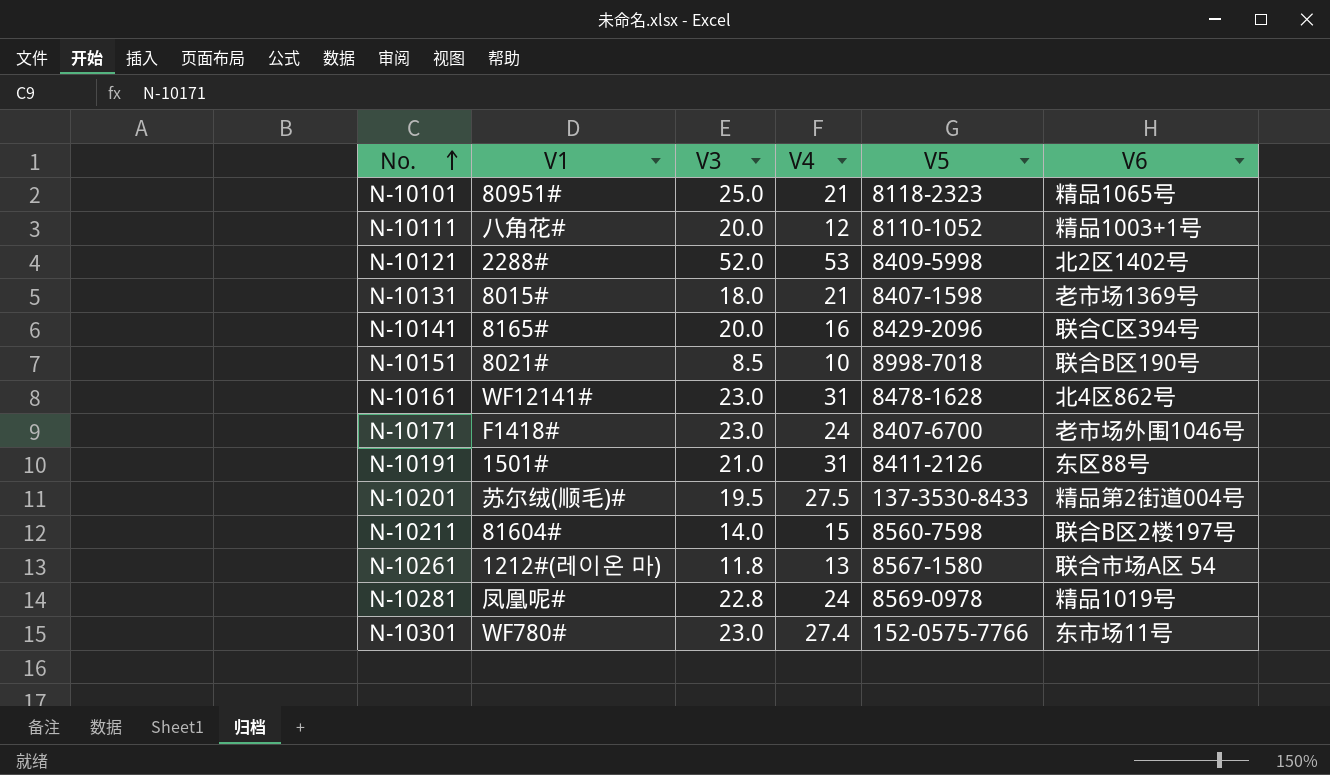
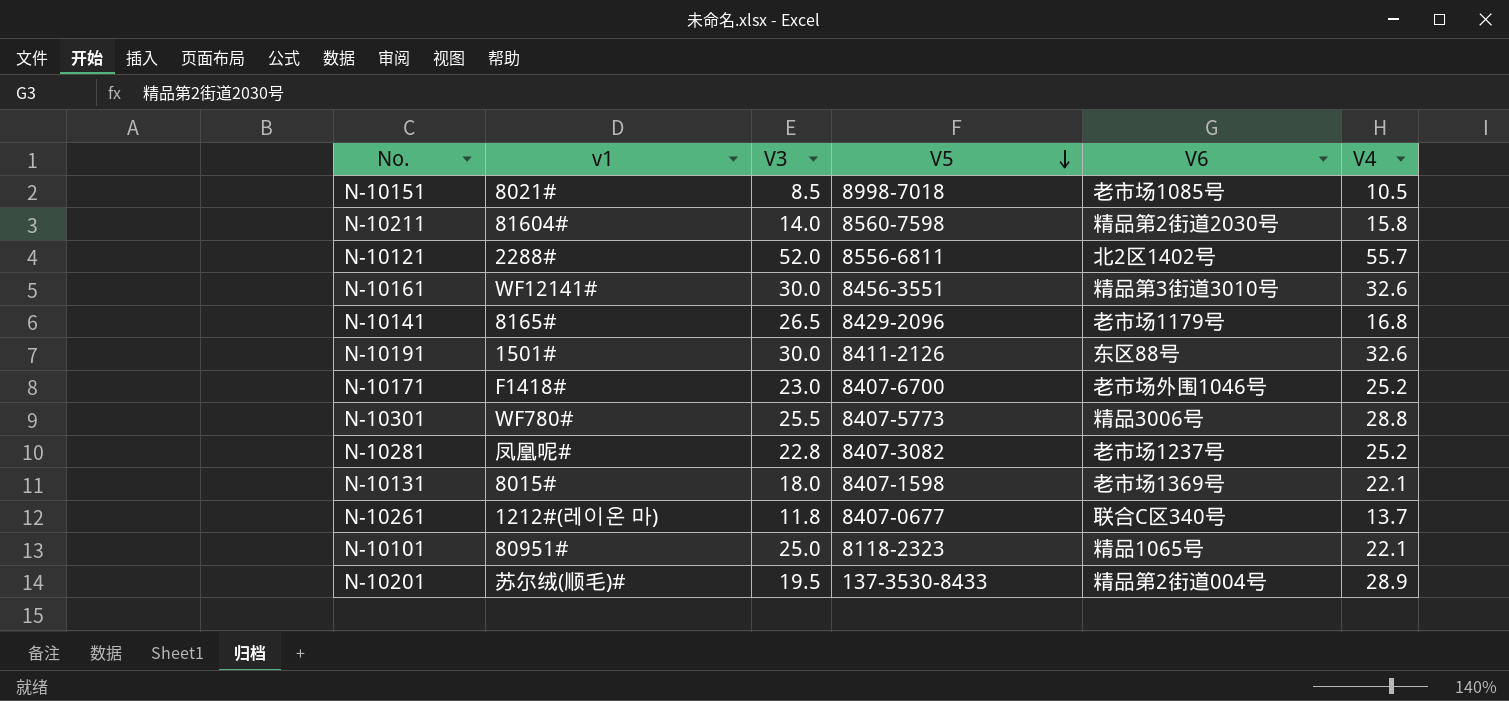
row order: No. ascending -> V5 descending
column name: V1 -> v1
column V4 | position: 4 -> 6
row N-10111: 八角花# | 20.0 | 12 | 8110-1052 | 精品1003+1号 -> none
N-10151 | V6: 联合B区190号 -> 老市场1085号
N-10151 | V4: 10 -> 10.5
N-10211 | V6: 联合B区2楼197号 -> 精品第2街道2030号
N-10211 | V4: 15 -> 15.8
N-10121 | V5: 8409-5998 -> 8556-6811
N-10121 | V4: 53 -> 55.7
N-10161 | V3: 23.0 -> 30.0
N-10161 | V5: 8478-1628 -> 8456-3551
N-10161 | V6: 北4区862号 -> 精品第3街道3010号
N-10161 | V4: 31 -> 32.6
N-10141 | V3: 20.0 -> 26.5
N-10141 | V6: 联合C区394号 -> 老市场1179号
N-10141 | V4: 16 -> 16.8
N-10191 | V3: 21.0 -> 30.0
N-10191 | V4: 31 -> 32.6
N-10171 | V4: 24 -> 25.2
N-10301 | V3: 23.0 -> 25.5
N-10301 | V5: 152-0575-7766 -> 8407-5773
N-10301 | V6: 东市场11号 -> 精品3006号
N-10301 | V4: 27.4 -> 28.8
N-10281 | V5: 8569-0978 -> 8407-3082
N-10281 | V6: 精品1019号 -> 老市场1237号
N-10281 | V4: 24 -> 25.2
N-10131 | V4: 21 -> 22.1
N-10261 | V5: 8567-1580 -> 8407-0677
N-10261 | V6: 联合市场A区 54 -> 联合C区340号
N-10261 | V4: 13 -> 13.7
N-10101 | V4: 21 -> 22.1
N-10201 | V4: 27.5 -> 28.9

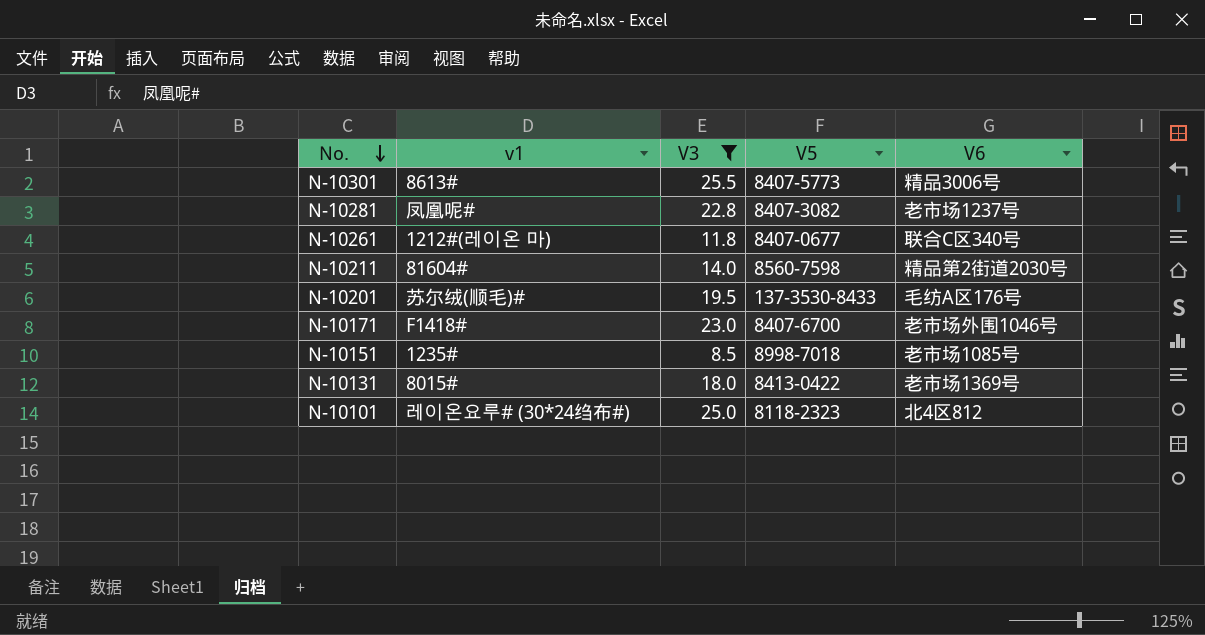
filter: none -> V3 <= 25.5
row order: V5 descending -> No. descending
column V4 | position: 6 -> none
N-10301 | v1: WF780# -> 8613#
N-10201 | V6: 精品第2街道004号 -> 毛纺A区176号
N-10151 | v1: 8021# -> 1235#
N-10131 | V5: 8407-1598 -> 8413-0422
N-10101 | v1: 80951# -> 레이온요루# (30*24绉布#)
N-10101 | V6: 精品1065号 -> 北4区812

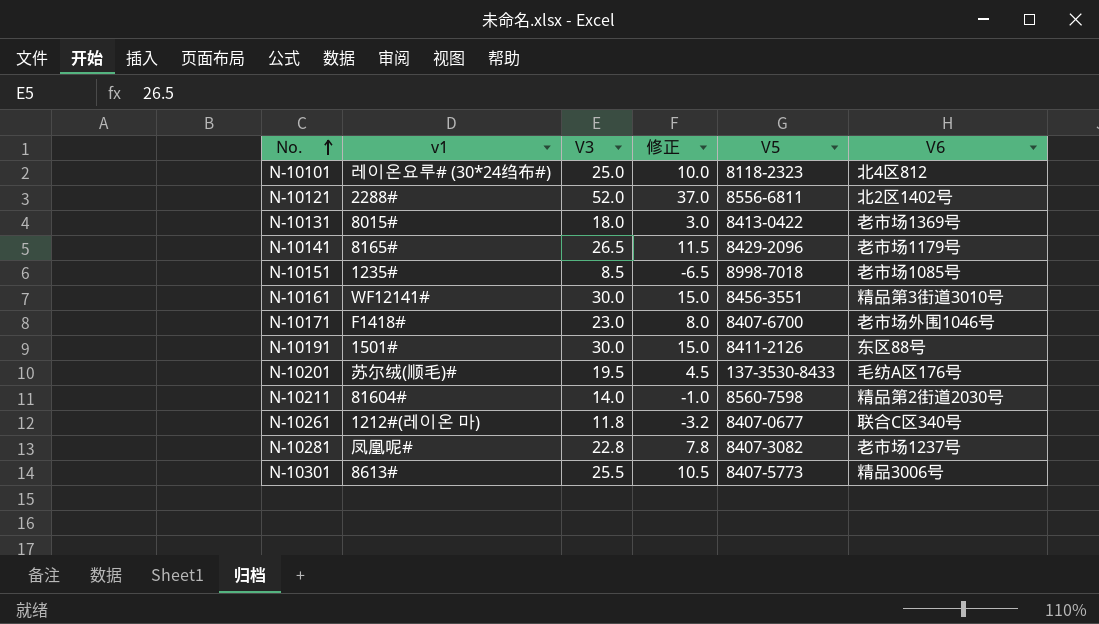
filter: V3 <= 25.5 -> none
row order: No. descending -> No. ascending
column 修正 | formula: none -> [V3] - 15

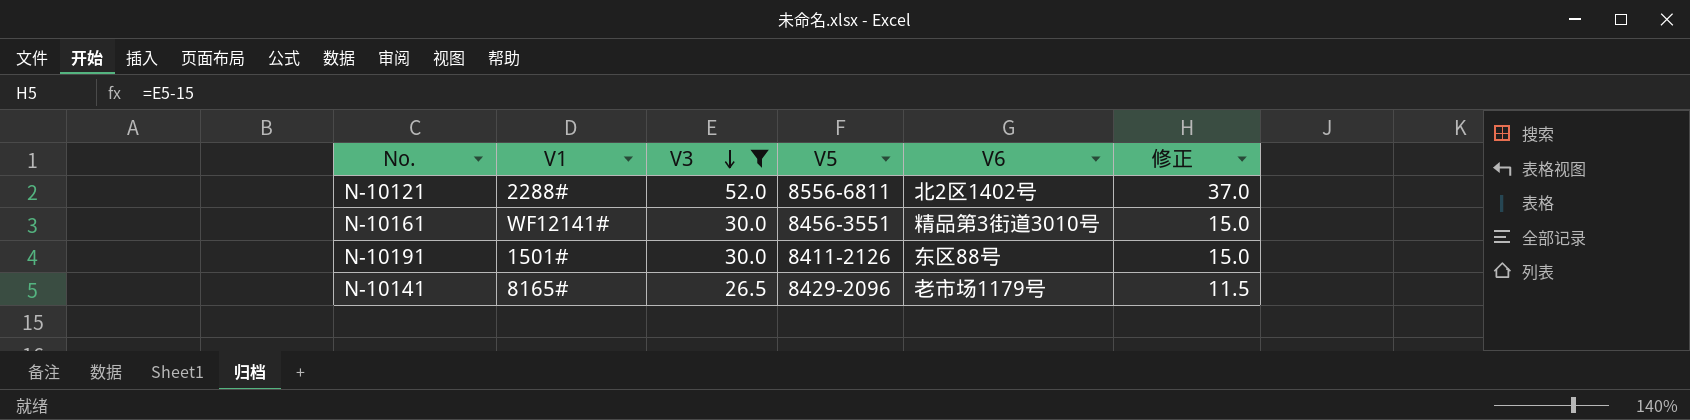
filter: none -> V3 >= 26.5
row order: No. ascending -> V3 descending
column name: v1 -> V1
column 修正 | position: 4 -> 6

